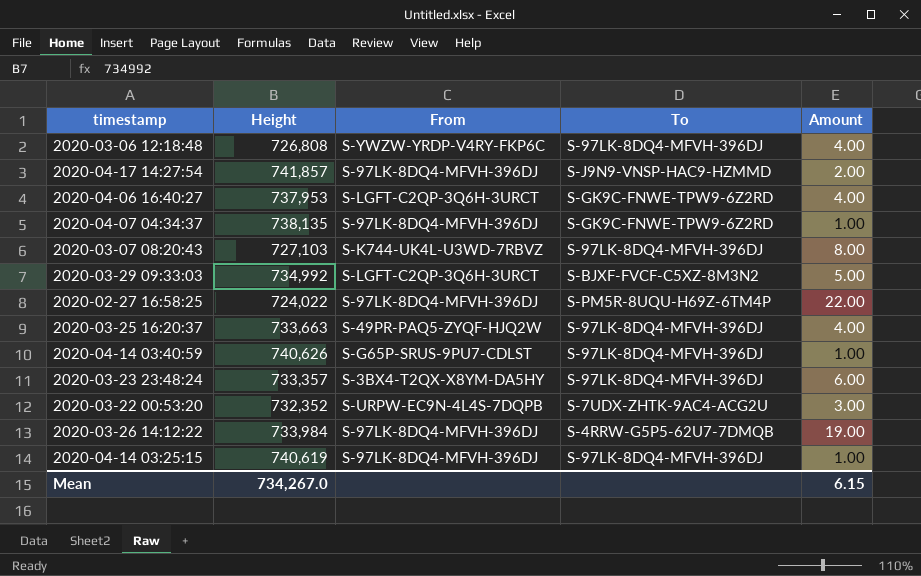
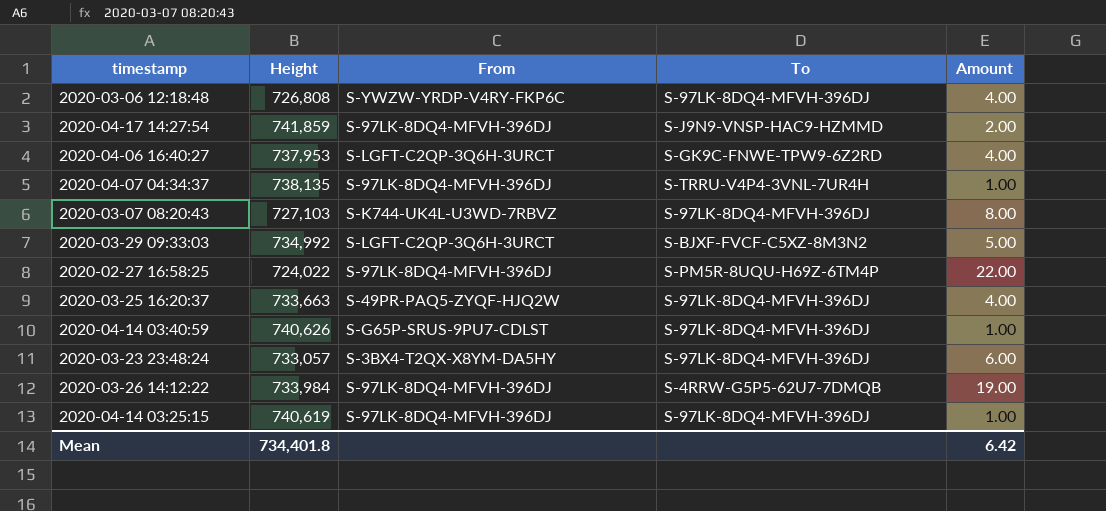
row 2020-03-22 00:53:20: 732,352 | S-URPW-EC9N-4L4S-7DQPB | S-7UDX-ZHTK-9AC4-ACG2U | 3.00 -> none
2020-04-17 14:27:54 | Height: 741,857 -> 741,859
2020-04-07 04:34:37 | To: S-GK9C-FNWE-TPW9-6Z2RD -> S-TRRU-V4P4-3VNL-7UR4H
2020-03-23 23:48:24 | Height: 733,357 -> 733,057
Mean | Height: 734,267.0 -> 734,401.8
Mean | Amount: 6.15 -> 6.42

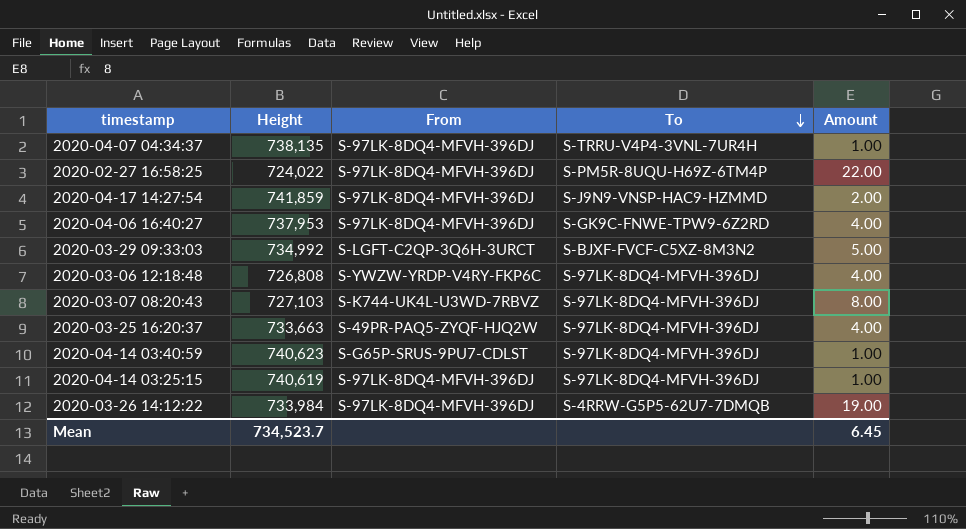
row order: none -> To descending
row 2020-03-23 23:48:24: 733,057 | S-3BX4-T2QX-X8YM-DA5HY | S-97LK-8DQ4-MFVH-396DJ | 6.00 -> none
2020-04-06 16:40:27 | From: S-LGFT-C2QP-3Q6H-3URCT -> S-97LK-8DQ4-MFVH-396DJ
2020-04-14 03:40:59 | Height: 740,626 -> 740,623
Mean | Height: 734,401.8 -> 734,523.7
Mean | Amount: 6.42 -> 6.45

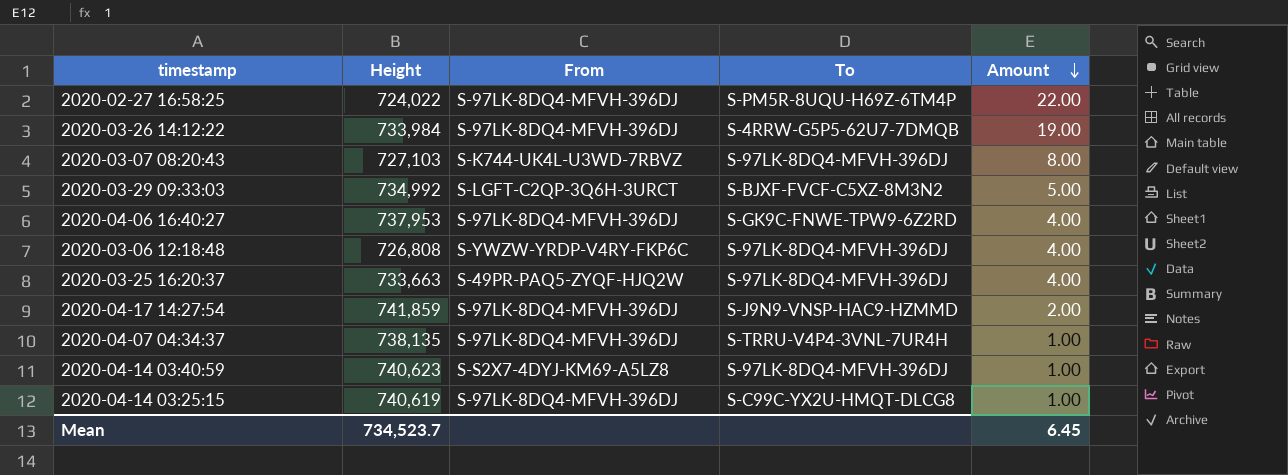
row order: To descending -> Amount descending
2020-04-14 03:40:59 | From: S-G65P-SRUS-9PU7-CDLST -> S-S2X7-4DYJ-KM69-A5LZ8
2020-04-14 03:25:15 | To: S-97LK-8DQ4-MFVH-396DJ -> S-C99C-YX2U-HMQT-DLCG8

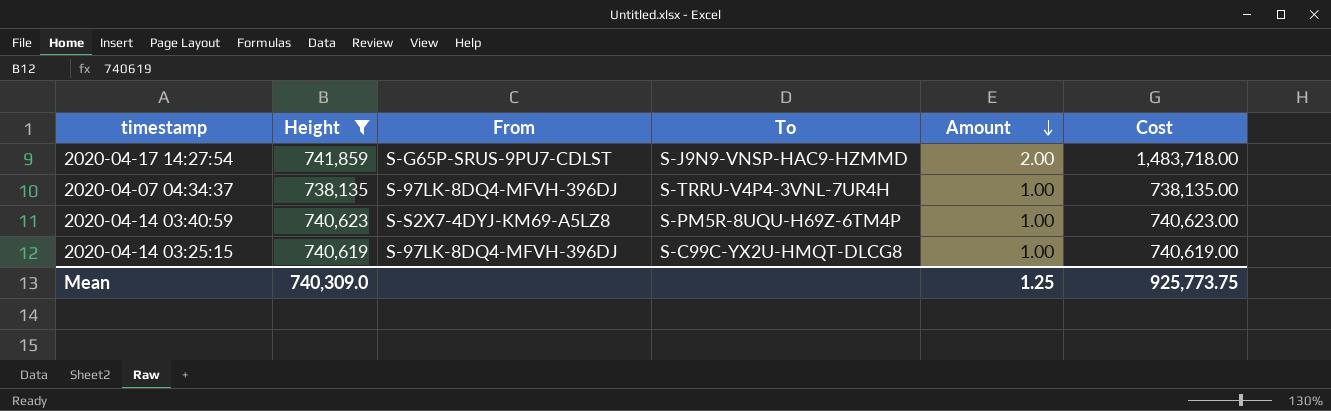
filter: none -> Height >= 738,135
column Cost | formula: none -> [Height] * [Amount]
2020-04-17 14:27:54 | From: S-97LK-8DQ4-MFVH-396DJ -> S-G65P-SRUS-9PU7-CDLST
2020-04-14 03:40:59 | To: S-97LK-8DQ4-MFVH-396DJ -> S-PM5R-8UQU-H69Z-6TM4P
Mean | Height: 734,523.7 -> 740,309.0
Mean | Amount: 6.45 -> 1.25

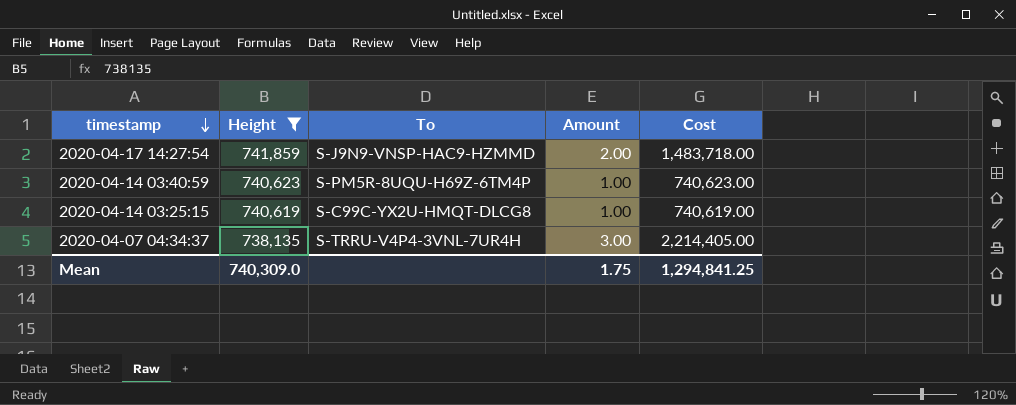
row order: Amount descending -> timestamp descending
column From | position: 3 -> none
2020-04-07 04:34:37 | Amount: 1.00 -> 3.00
2020-04-07 04:34:37 | Cost: 738,135.00 -> 2,214,405.00
Mean | Amount: 1.25 -> 1.75
Mean | Cost: 925,773.75 -> 1,294,841.25

